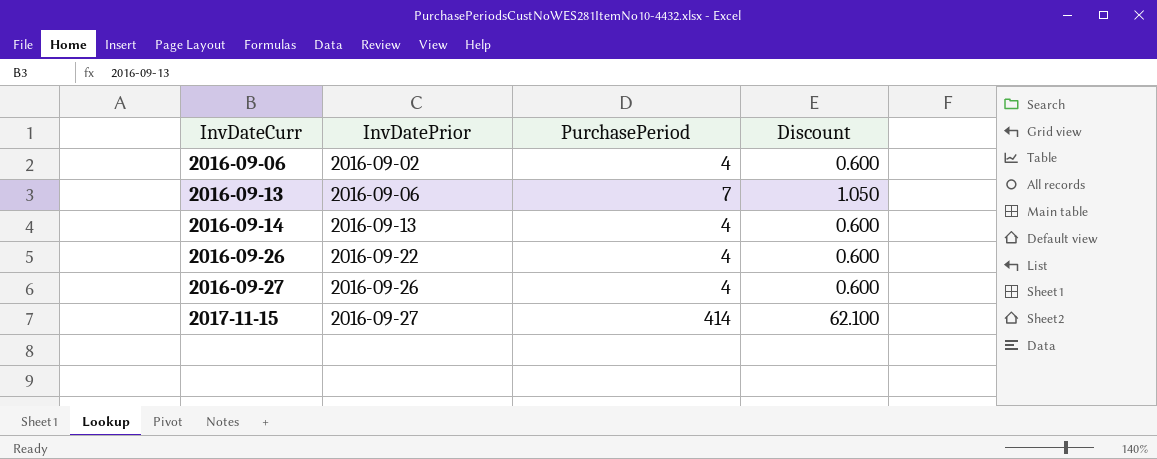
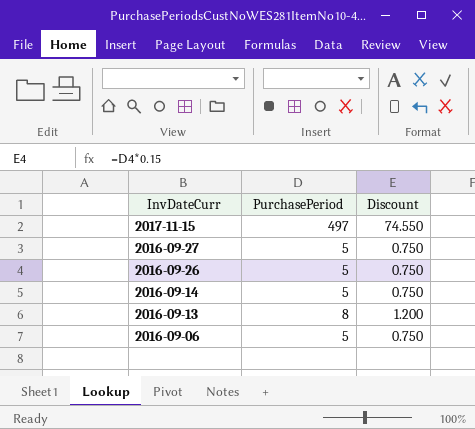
row order: InvDateCurr ascending -> InvDateCurr descending
column InvDatePrior | position: 2 -> none
2017-11-15 | PurchasePeriod: 414 -> 497
2017-11-15 | Discount: 62.100 -> 74.550
2016-09-27 | PurchasePeriod: 4 -> 5
2016-09-27 | Discount: 0.600 -> 0.750
2016-09-26 | PurchasePeriod: 4 -> 5
2016-09-26 | Discount: 0.600 -> 0.750
2016-09-14 | PurchasePeriod: 4 -> 5
2016-09-14 | Discount: 0.600 -> 0.750
2016-09-13 | PurchasePeriod: 7 -> 8
2016-09-13 | Discount: 1.050 -> 1.200
2016-09-06 | PurchasePeriod: 4 -> 5
2016-09-06 | Discount: 0.600 -> 0.750

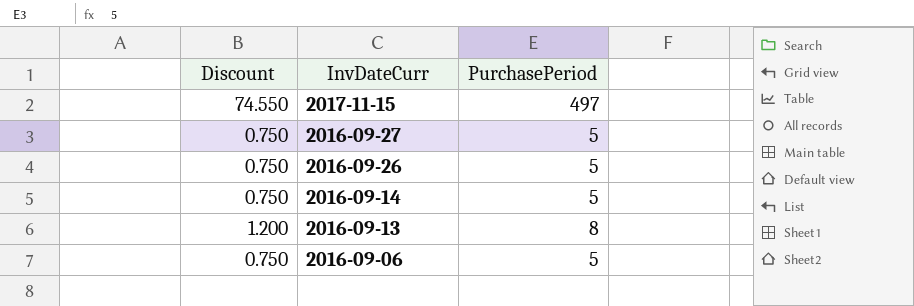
column Discount | position: 3 -> 1

